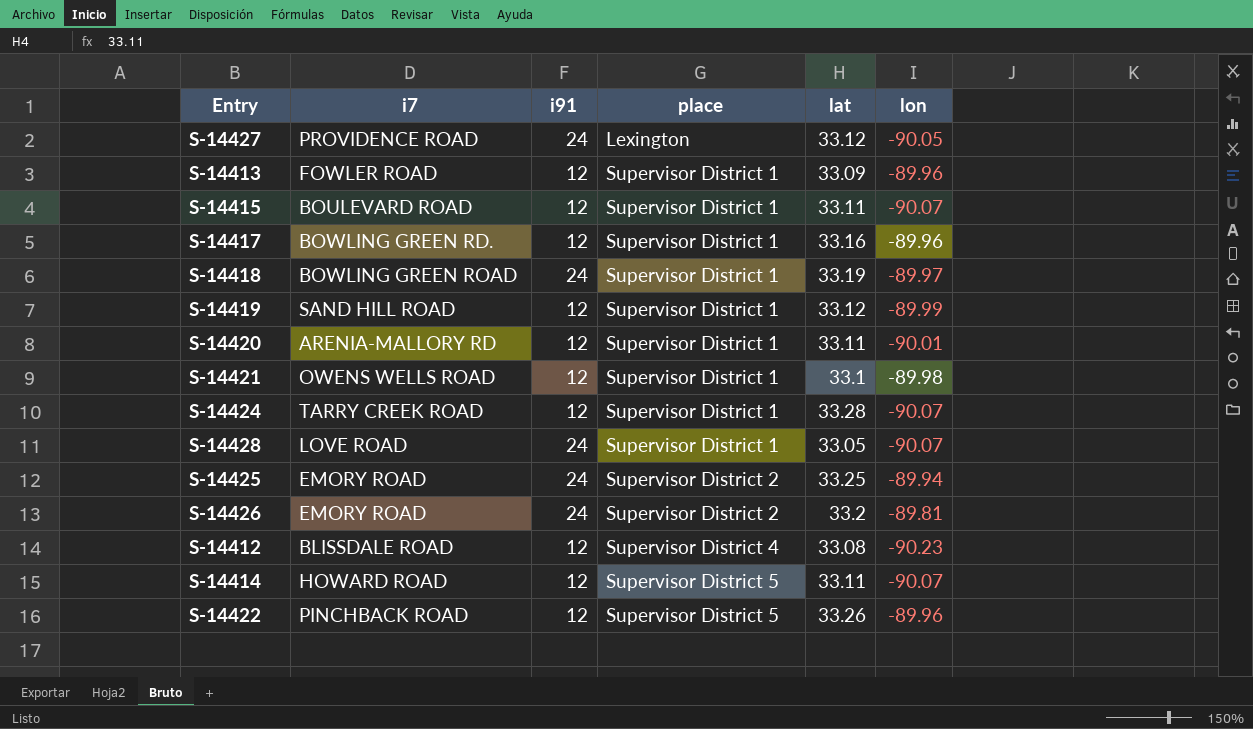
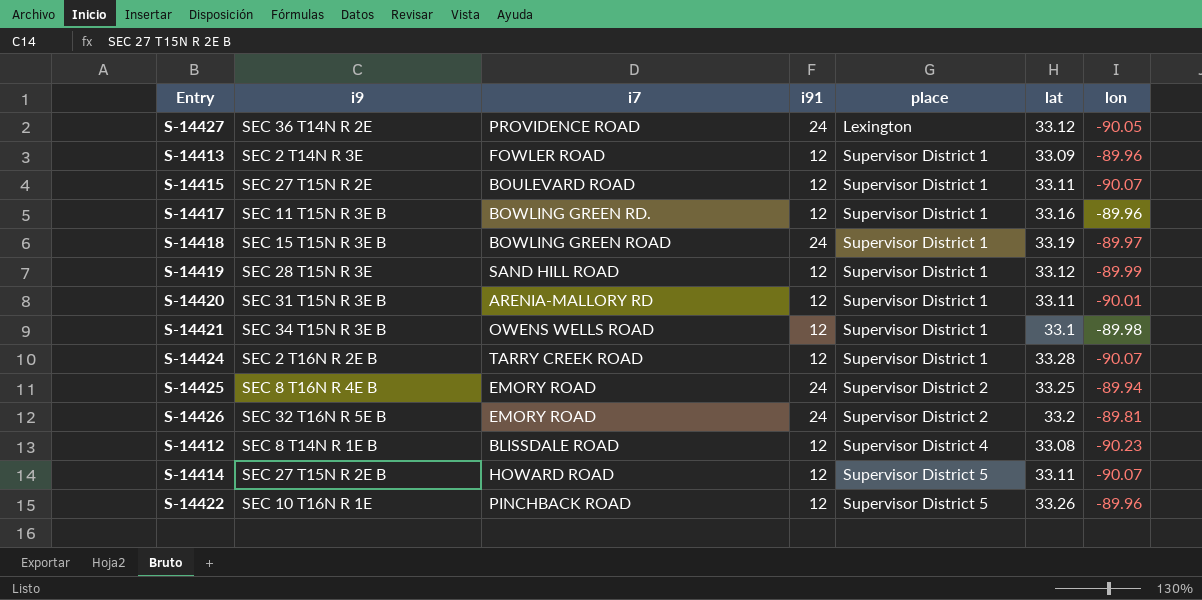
column i9 | position: none -> 2
row S-14428: LOVE ROAD | 24 | Supervisor District 1 | 33.05 | -90.07 -> none

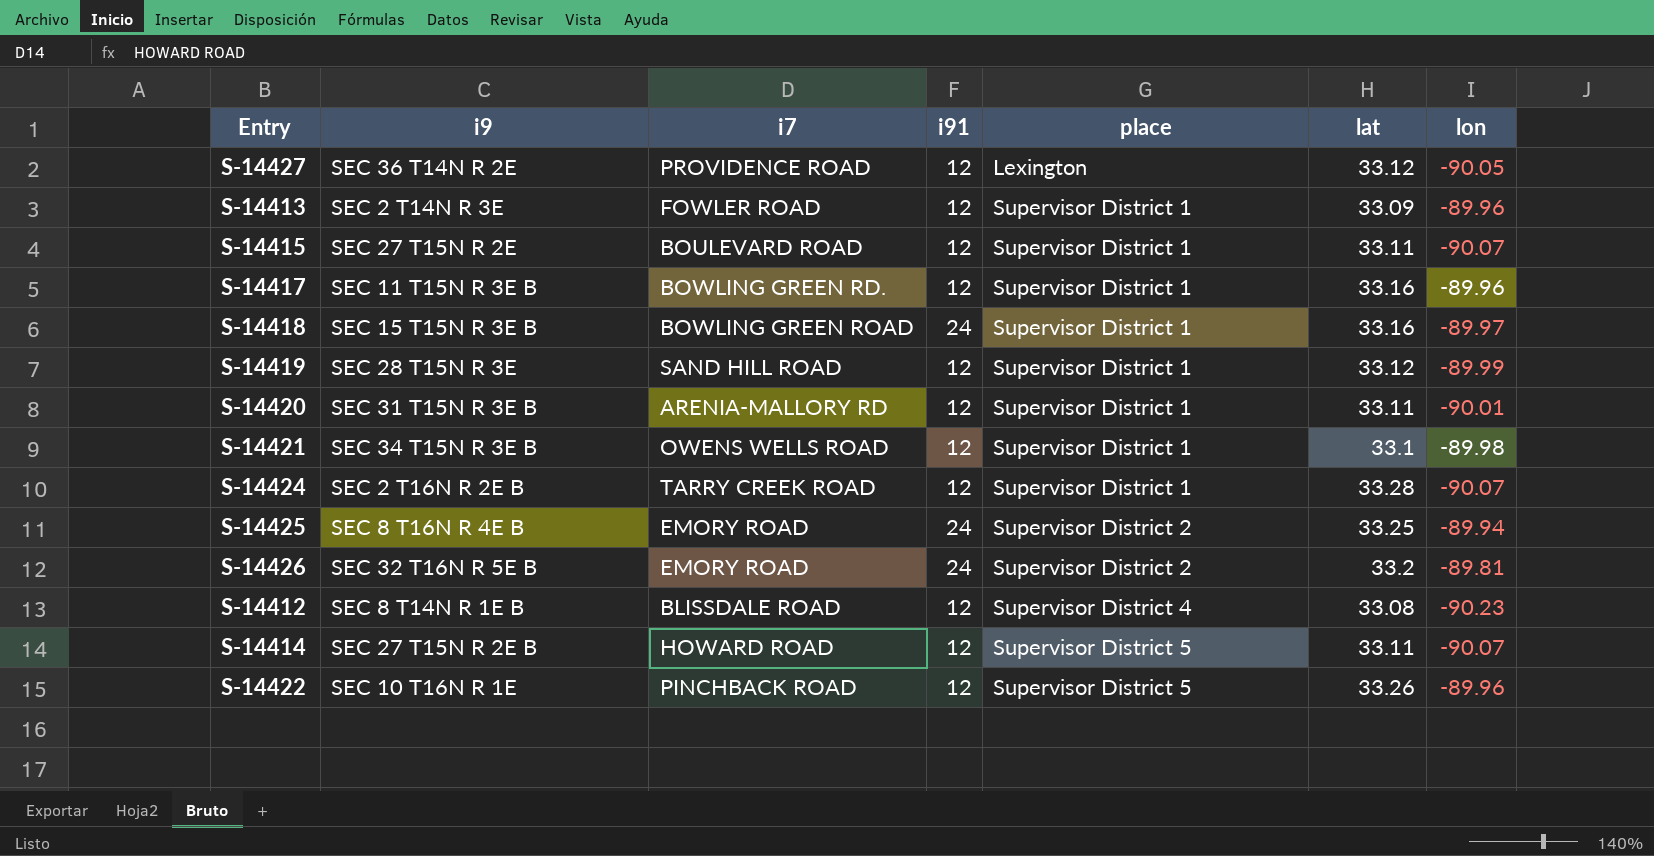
S-14427 | i91: 24 -> 12
S-14418 | lat: 33.19 -> 33.16

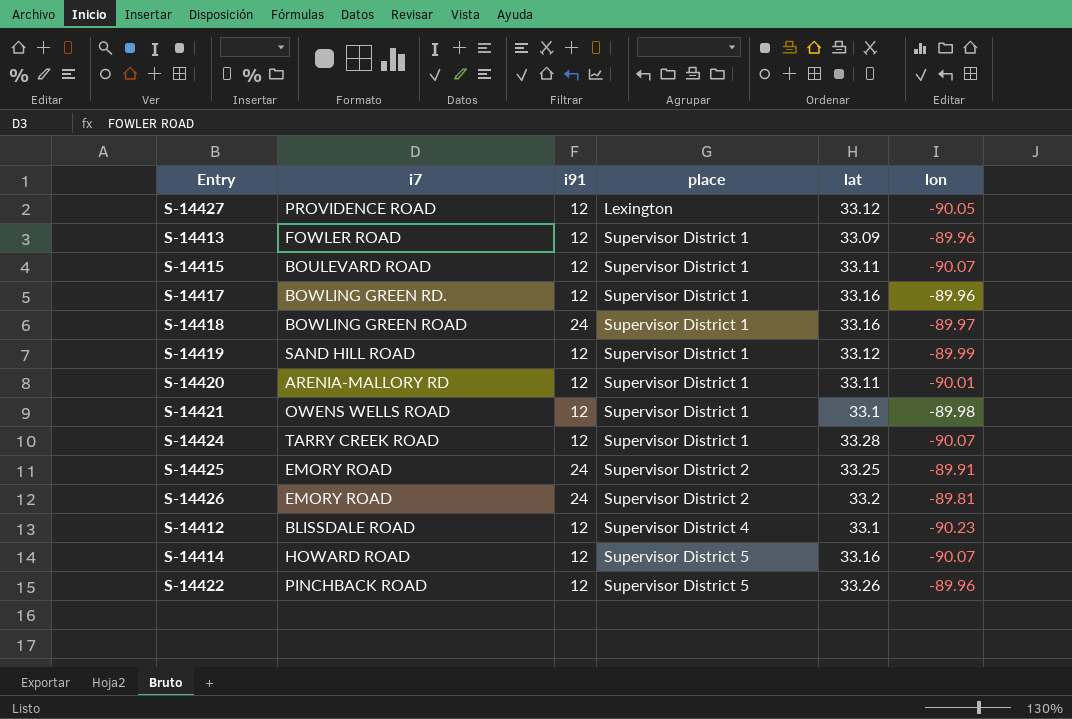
column i9 | position: 2 -> none
S-14425 | lon: -89.94 -> -89.91
S-14412 | lat: 33.08 -> 33.1
S-14414 | lat: 33.11 -> 33.16

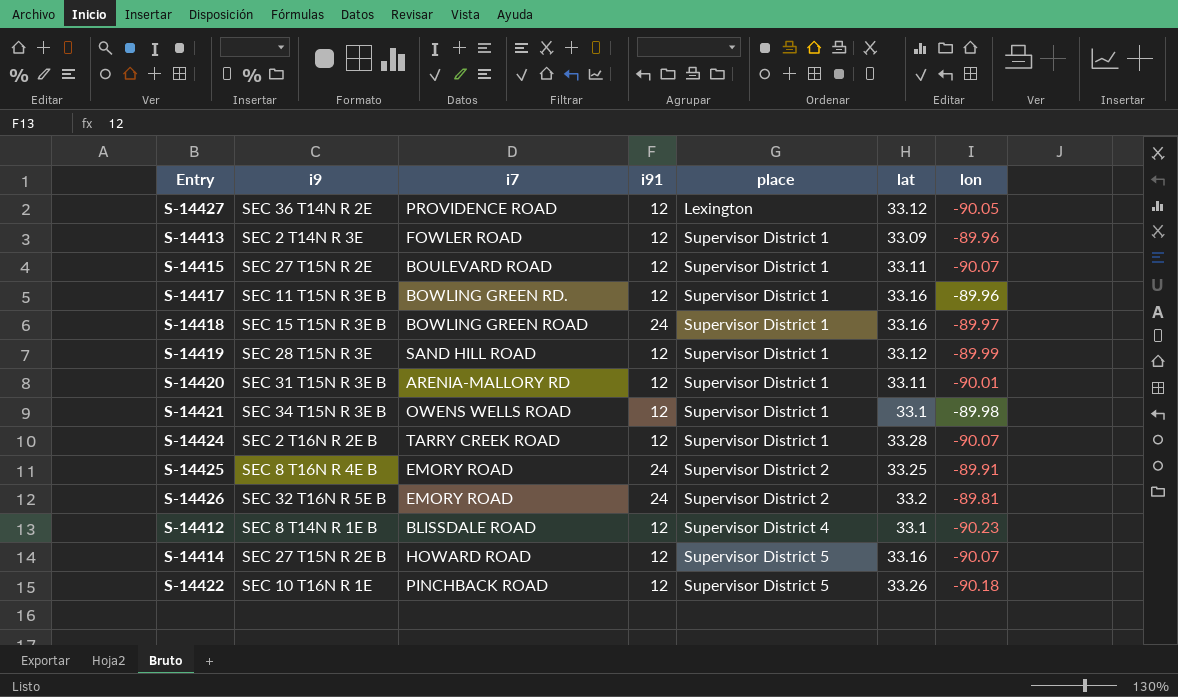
column i9 | position: none -> 2
S-14422 | lon: -89.96 -> -90.18

